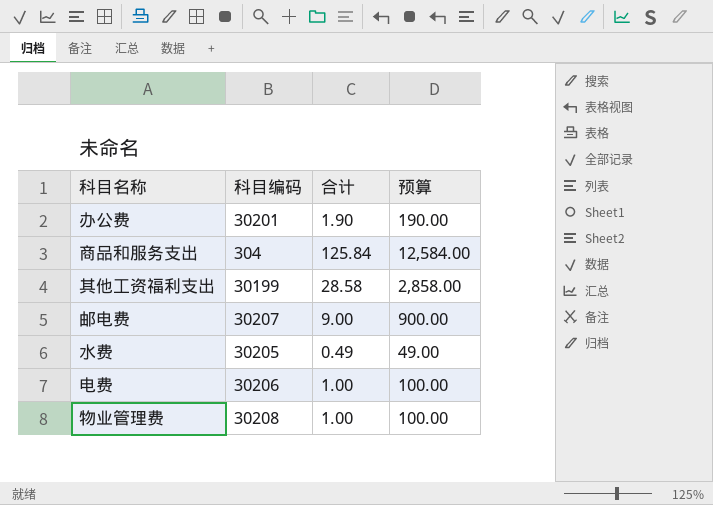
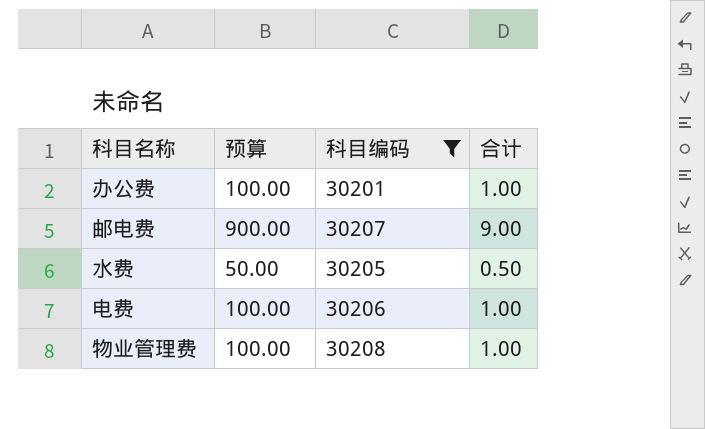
filter: none -> 科目编码 >= 30201
column 预算 | position: 4 -> 2
办公费 | 预算: 190.00 -> 100.00
办公费 | 合计: 1.90 -> 1.00
水费 | 预算: 49.00 -> 50.00
水费 | 合计: 0.49 -> 0.50

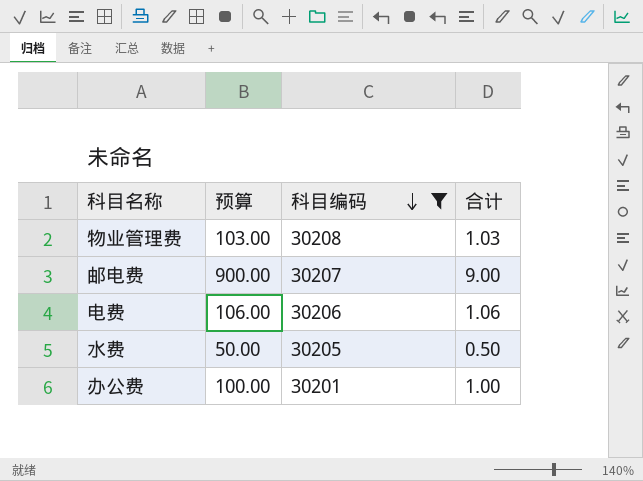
row order: none -> 科目编码 descending
物业管理费 | 预算: 100.00 -> 103.00
物业管理费 | 合计: 1.00 -> 1.03
电费 | 预算: 100.00 -> 106.00
电费 | 合计: 1.00 -> 1.06

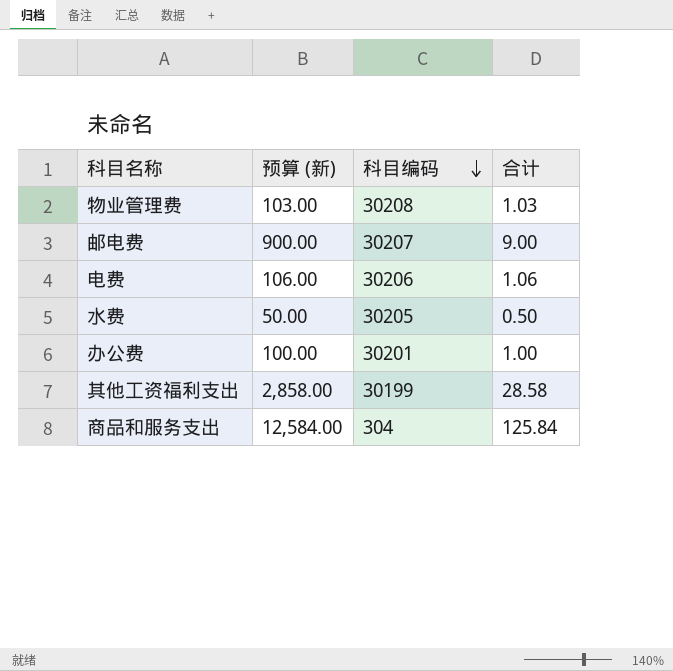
filter: 科目编码 >= 30201 -> none
column name: 预算 -> 预算 (新)

